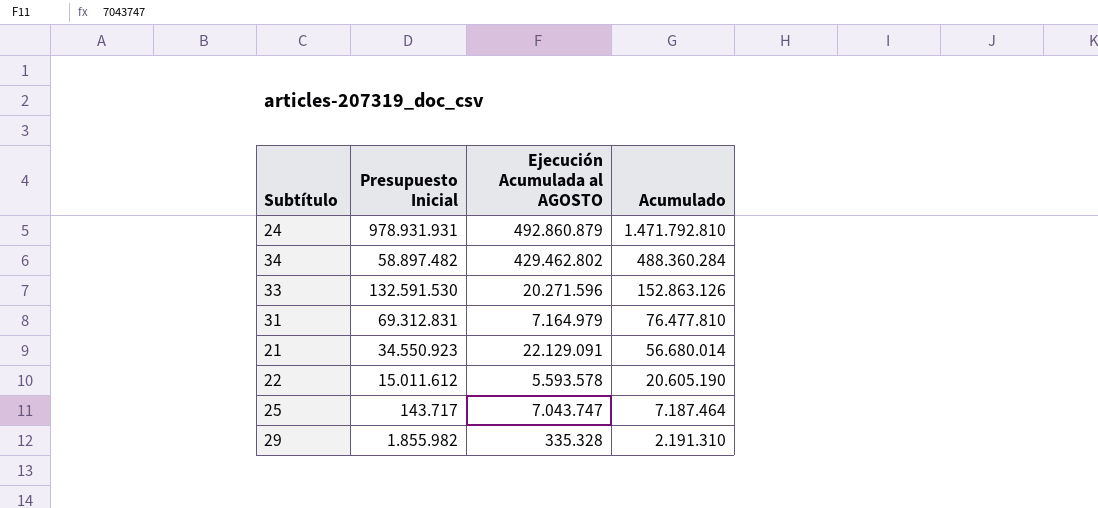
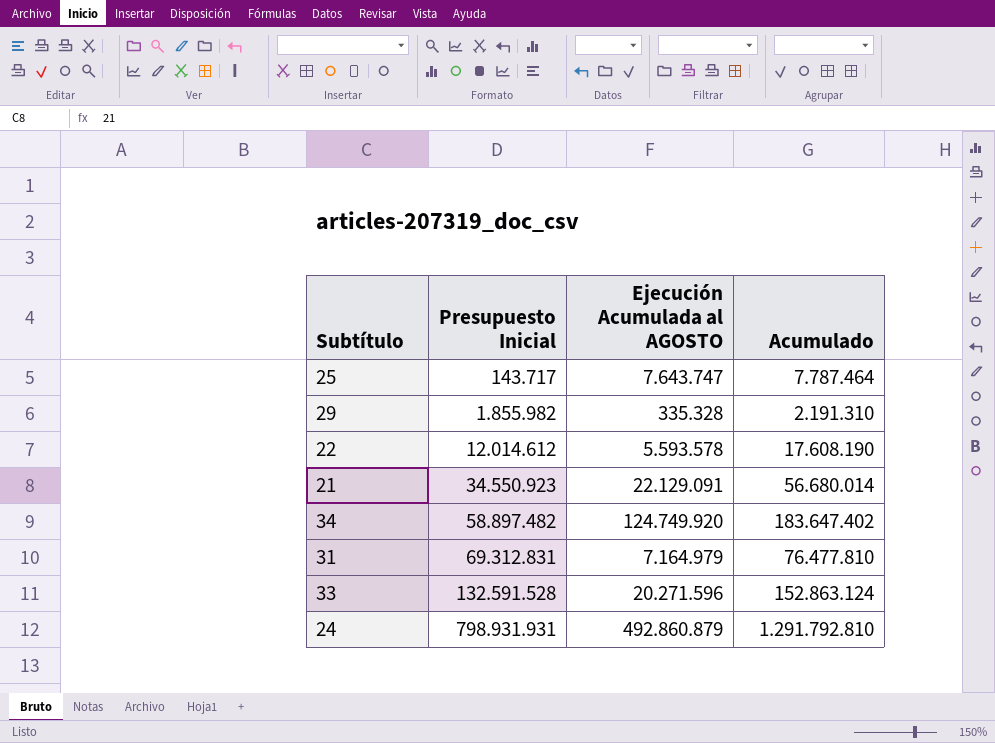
row order: Acumulado descending -> Presupuesto Inicial ascending
25 | Ejecución Acumulada al AGOSTO: 7.043.747 -> 7.643.747
25 | Acumulado: 7.187.464 -> 7.787.464
22 | Presupuesto Inicial: 15.011.612 -> 12.014.612
22 | Acumulado: 20.605.190 -> 17.608.190
34 | Ejecución Acumulada al AGOSTO: 429.462.802 -> 124.749.920
34 | Acumulado: 488.360.284 -> 183.647.402
33 | Presupuesto Inicial: 132.591.530 -> 132.591.528
33 | Acumulado: 152.863.126 -> 152.863.124
24 | Presupuesto Inicial: 978.931.931 -> 798.931.931
24 | Acumulado: 1.471.792.810 -> 1.291.792.810

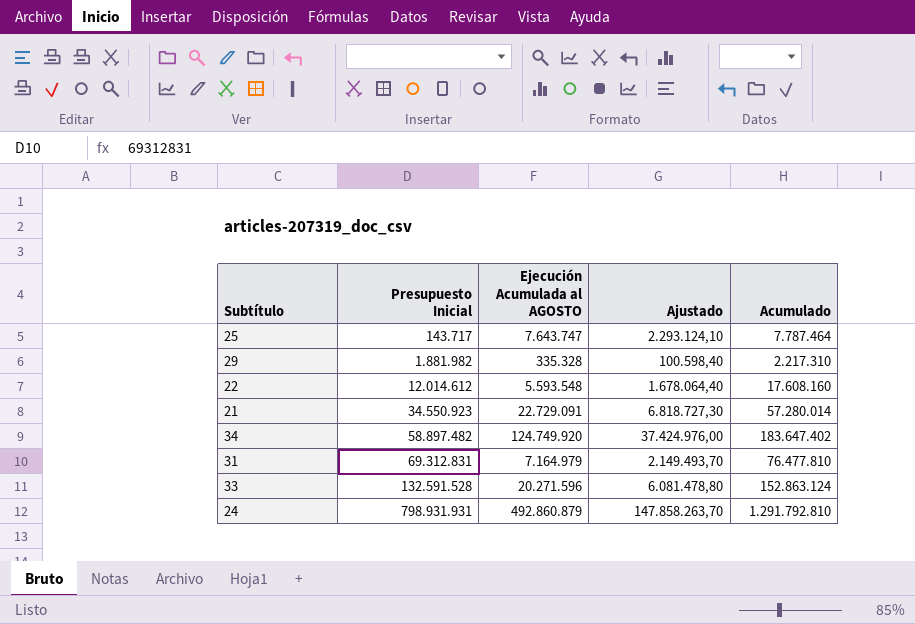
column Ajustado | formula: none -> [Ejecución Acumulada al AGOSTO] * 0,3
29 | Presupuesto Inicial: 1.855.982 -> 1.881.982
29 | Acumulado: 2.191.310 -> 2.217.310
22 | Ejecución Acumulada al AGOSTO: 5.593.578 -> 5.593.548
22 | Acumulado: 17.608.190 -> 17.608.160
21 | Ejecución Acumulada al AGOSTO: 22.129.091 -> 22.729.091
21 | Acumulado: 56.680.014 -> 57.280.014

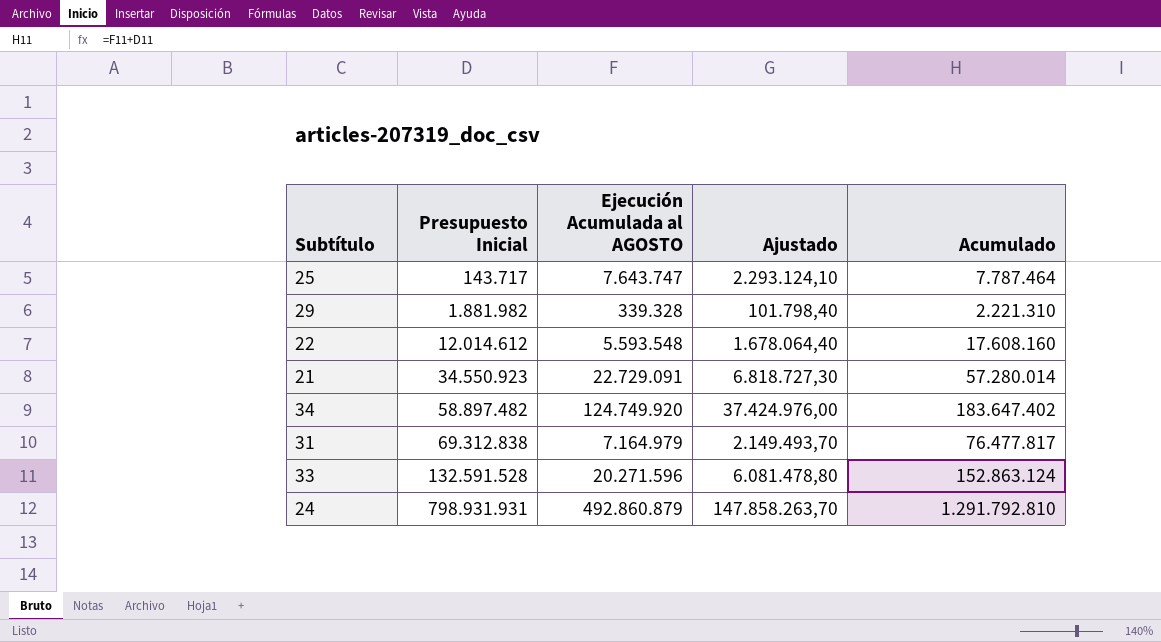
29 | Ejecución Acumulada al AGOSTO: 335.328 -> 339.328
29 | Ajustado: 100.598,40 -> 101.798,40
29 | Acumulado: 2.217.310 -> 2.221.310
31 | Presupuesto Inicial: 69.312.831 -> 69.312.838
31 | Acumulado: 76.477.810 -> 76.477.817

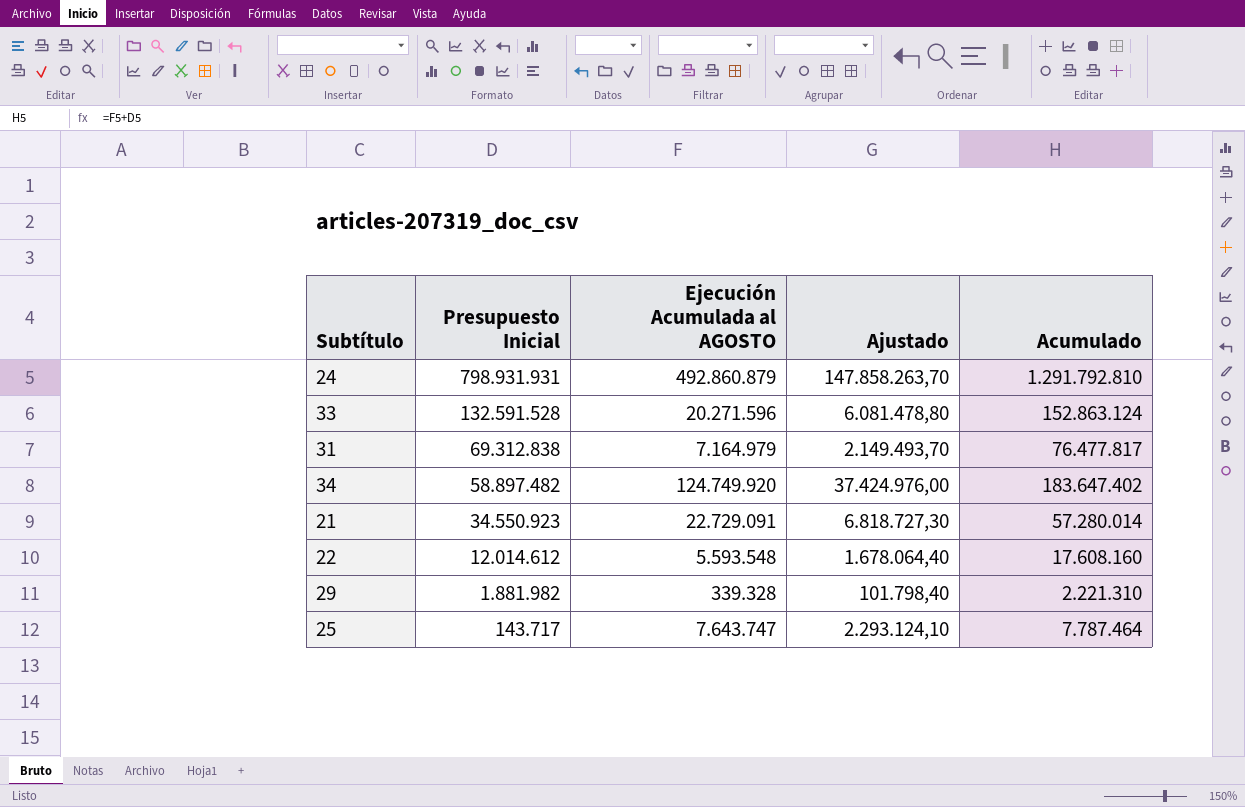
row order: Presupuesto Inicial ascending -> Presupuesto Inicial descending

